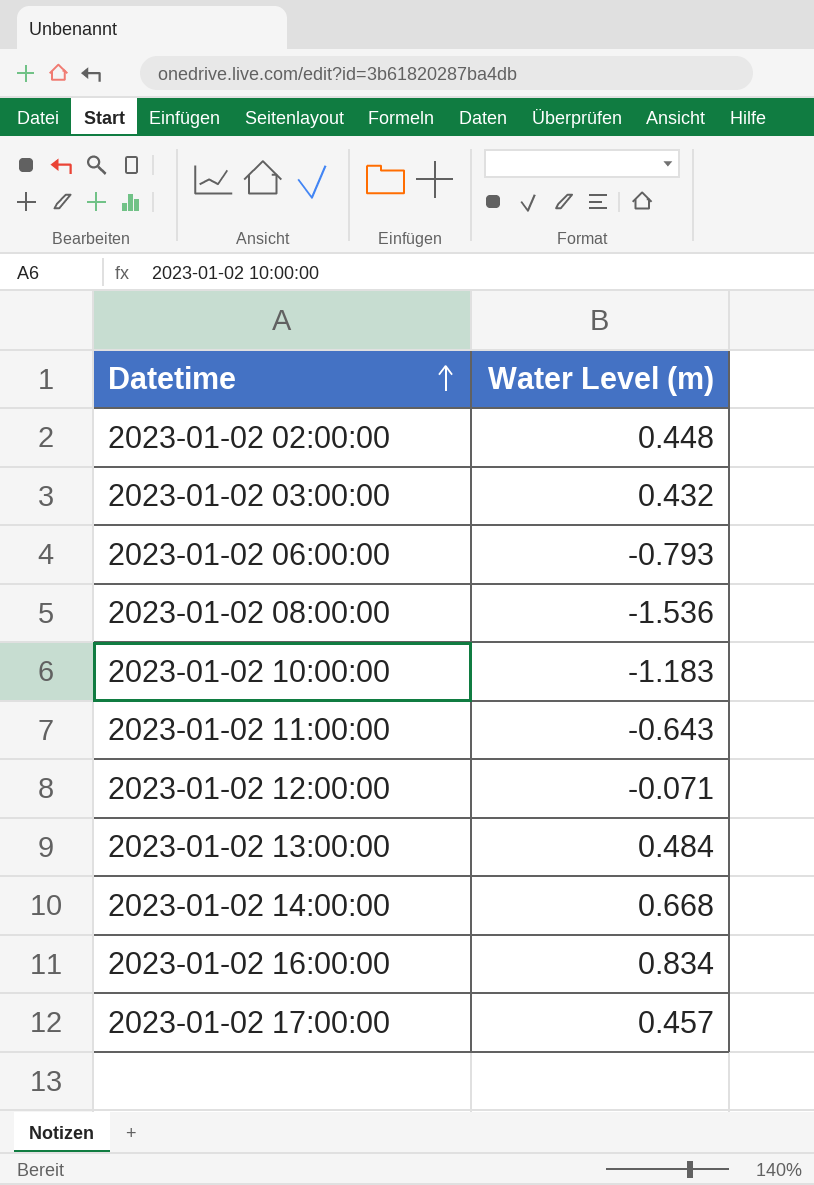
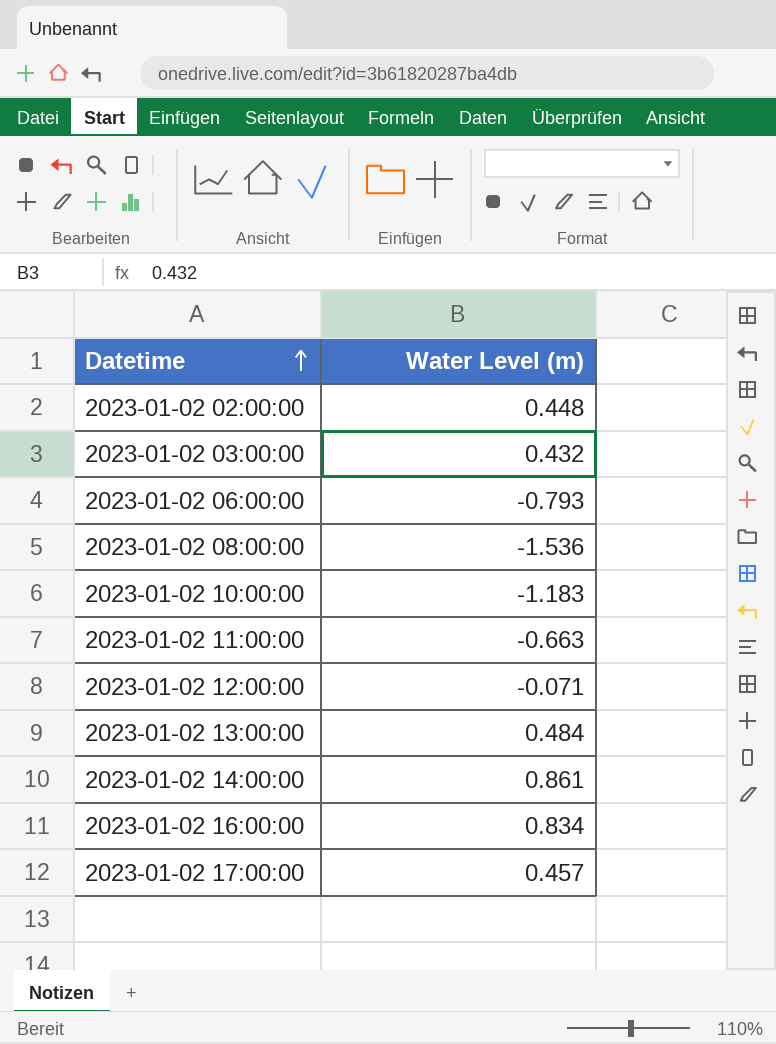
2023-01-02 11:00:00 | Water Level (m): -0.643 -> -0.663
2023-01-02 14:00:00 | Water Level (m): 0.668 -> 0.861

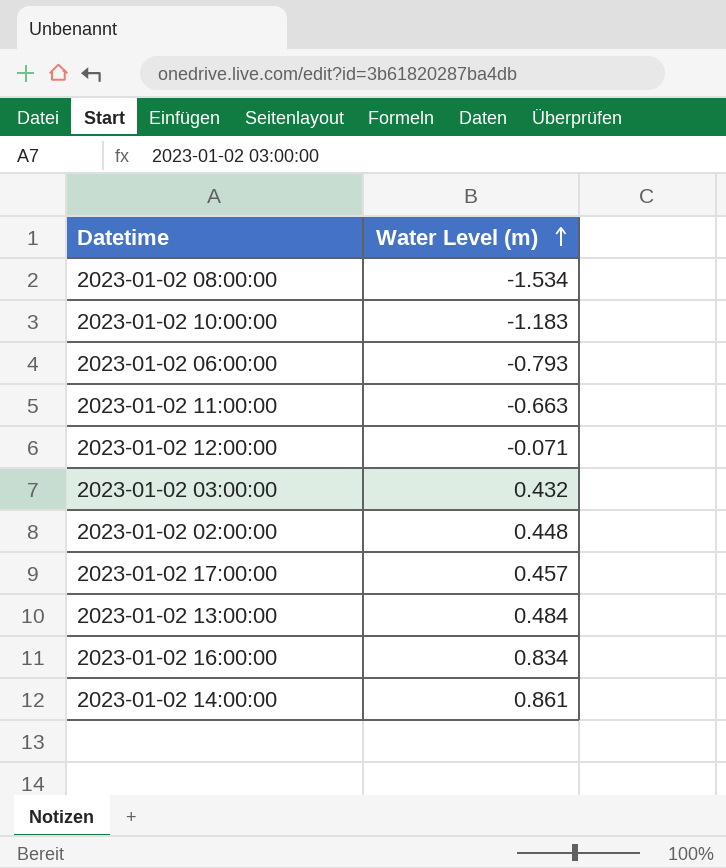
row order: Datetime ascending -> Water Level (m) ascending
2023-01-02 08:00:00 | Water Level (m): -1.536 -> -1.534

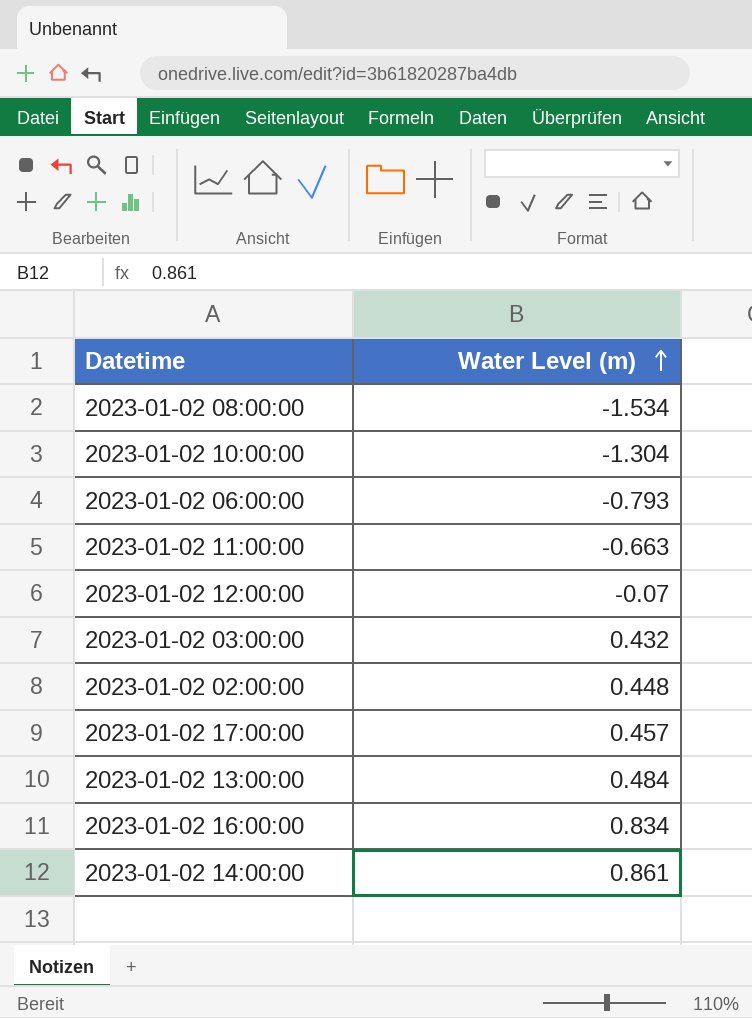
2023-01-02 10:00:00 | Water Level (m): -1.183 -> -1.304
2023-01-02 12:00:00 | Water Level (m): -0.071 -> -0.07

